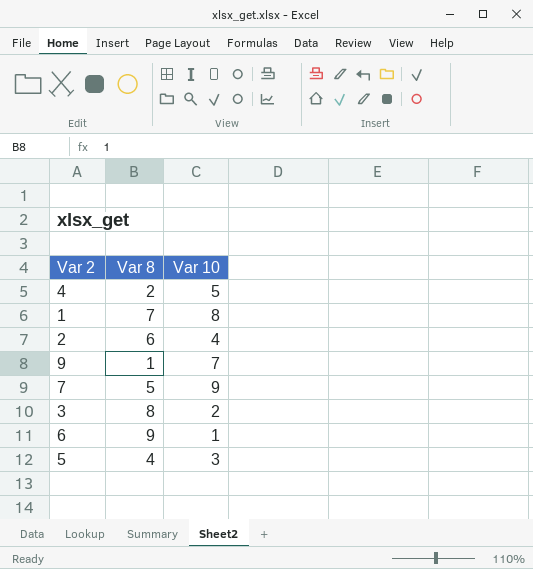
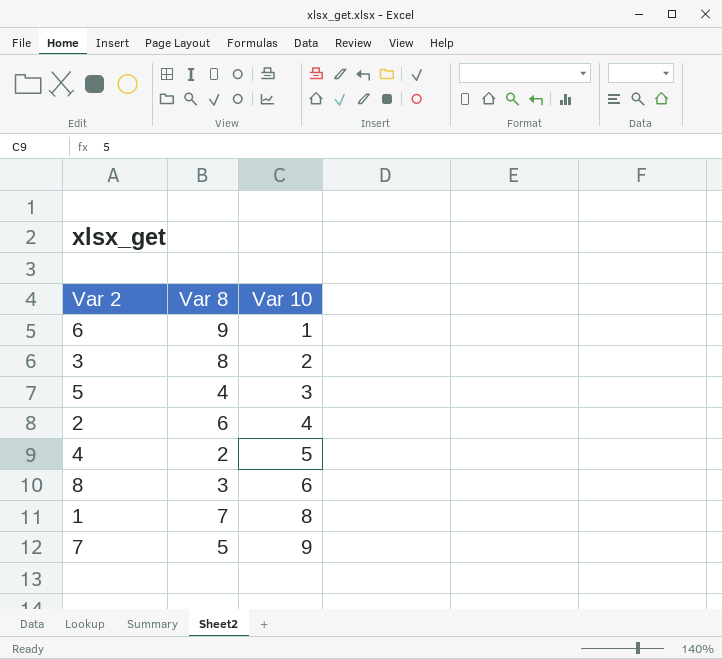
row order: none -> Var 10 ascending
row 9: 1 | 7 -> none
row 8: none -> 3 | 6

